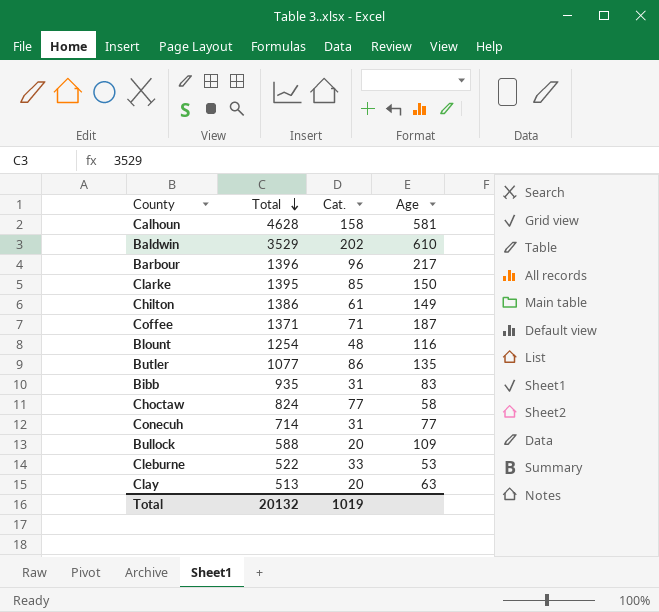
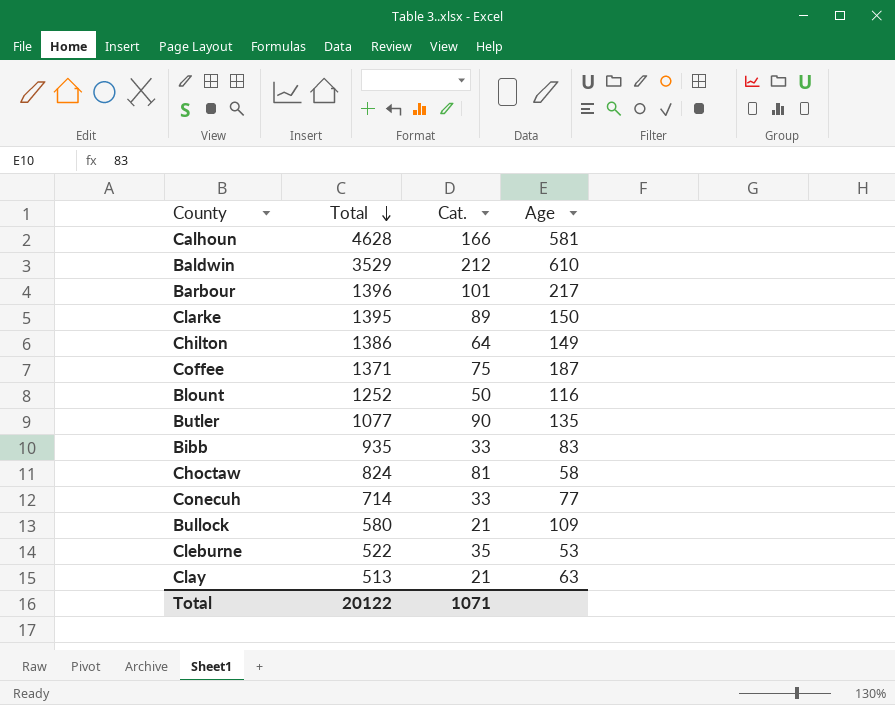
Calhoun | Cat.: 158 -> 166
Baldwin | Cat.: 202 -> 212
Barbour | Cat.: 96 -> 101
Clarke | Cat.: 85 -> 89
Chilton | Cat.: 61 -> 64
Coffee | Cat.: 71 -> 75
Blount | Total: 1254 -> 1252
Blount | Cat.: 48 -> 50
Butler | Cat.: 86 -> 90
Bibb | Cat.: 31 -> 33
Choctaw | Cat.: 77 -> 81
Conecuh | Cat.: 31 -> 33
Bullock | Total: 588 -> 580
Bullock | Cat.: 20 -> 21
Cleburne | Cat.: 33 -> 35
Clay | Cat.: 20 -> 21
Total | Total: 20132 -> 20122
Total | Cat.: 1019 -> 1071

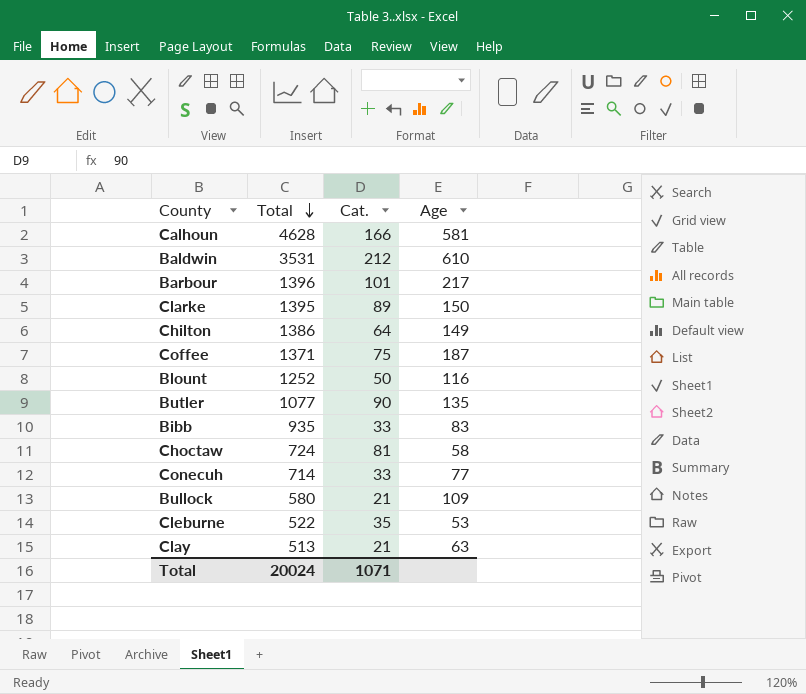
Baldwin | Total: 3529 -> 3531
Choctaw | Total: 824 -> 724
Total | Total: 20122 -> 20024

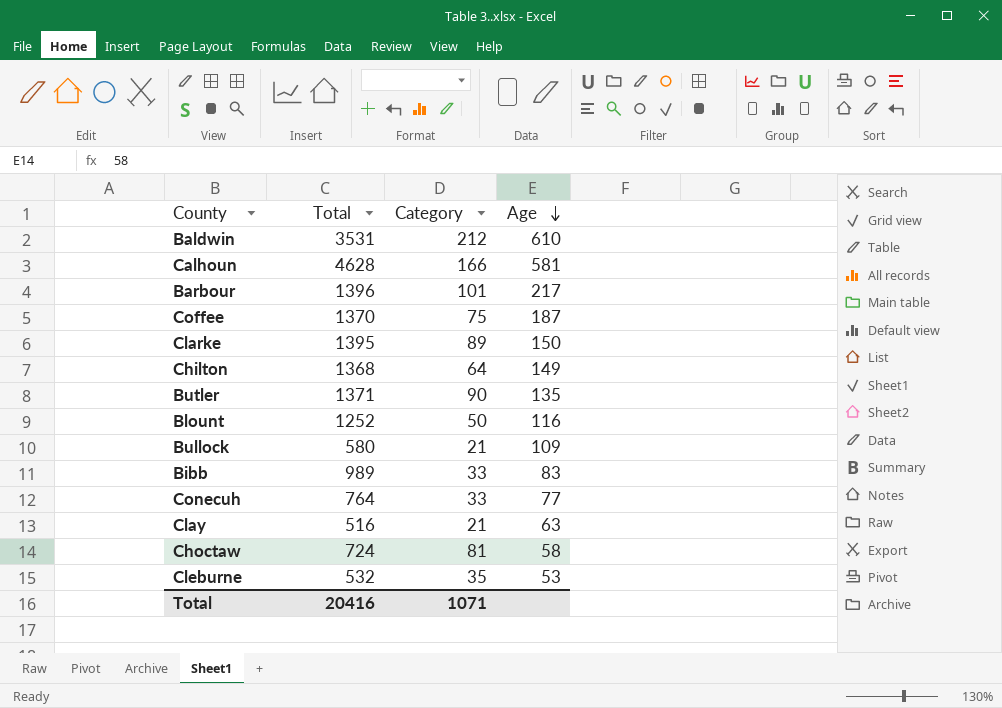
row order: Total descending -> Age descending
column name: Cat. -> Category
Coffee | Total: 1371 -> 1370
Chilton | Total: 1386 -> 1368
Butler | Total: 1077 -> 1371
Bibb | Total: 935 -> 989
Conecuh | Total: 714 -> 764
Clay | Total: 513 -> 516
Cleburne | Total: 522 -> 532
Total | Total: 20024 -> 20416

